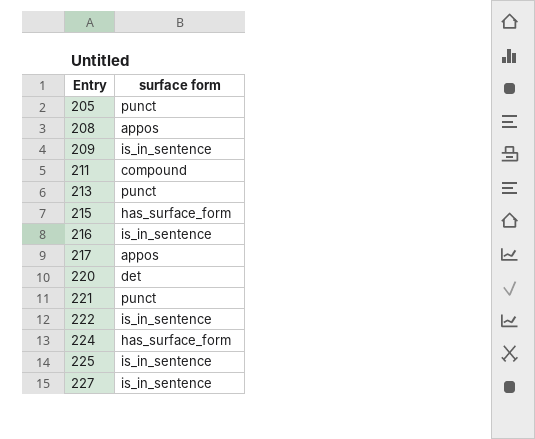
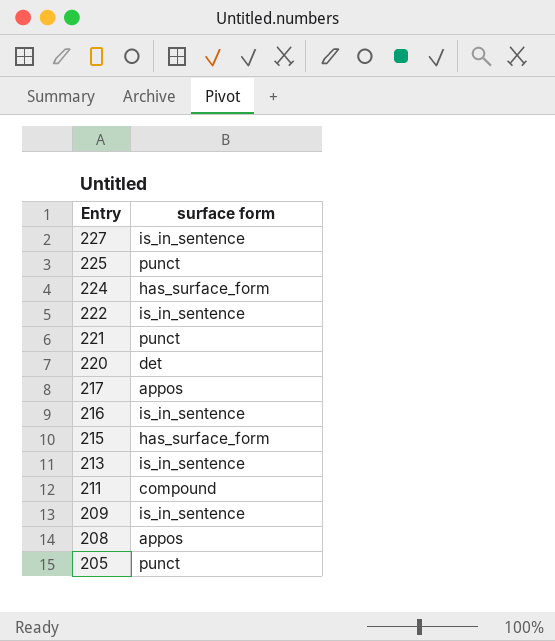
row order: Entry ascending -> Entry descending
225 | surface form: is_in_sentence -> punct
213 | surface form: punct -> is_in_sentence

